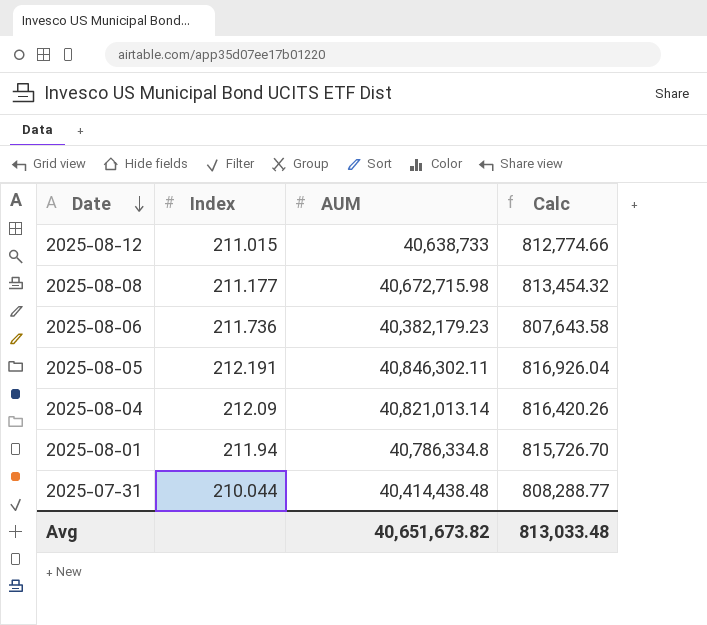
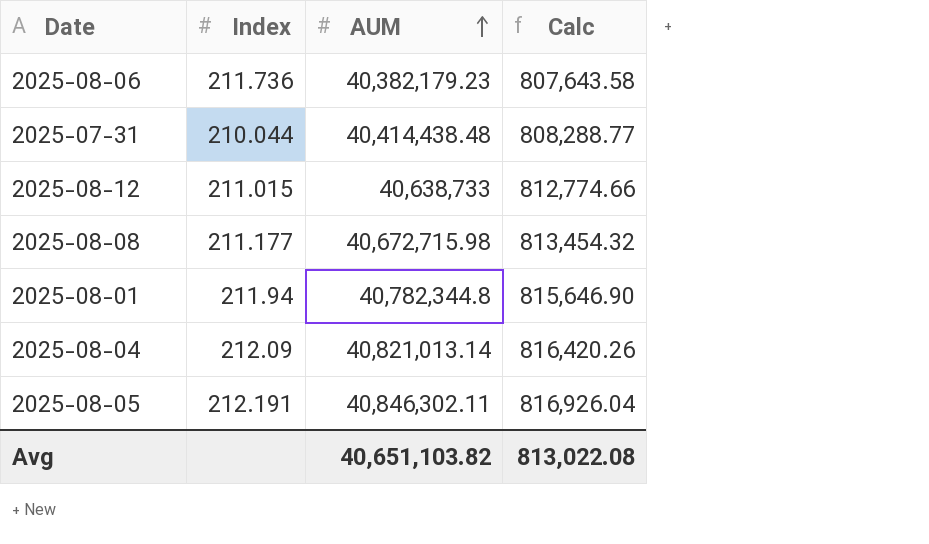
row order: Date descending -> AUM ascending
2025-08-01 | AUM: 40,786,334.8 -> 40,782,344.8
2025-08-01 | Calc: 815,726.70 -> 815,646.90
Avg | AUM: 40,651,673.82 -> 40,651,103.82
Avg | Calc: 813,033.48 -> 813,022.08

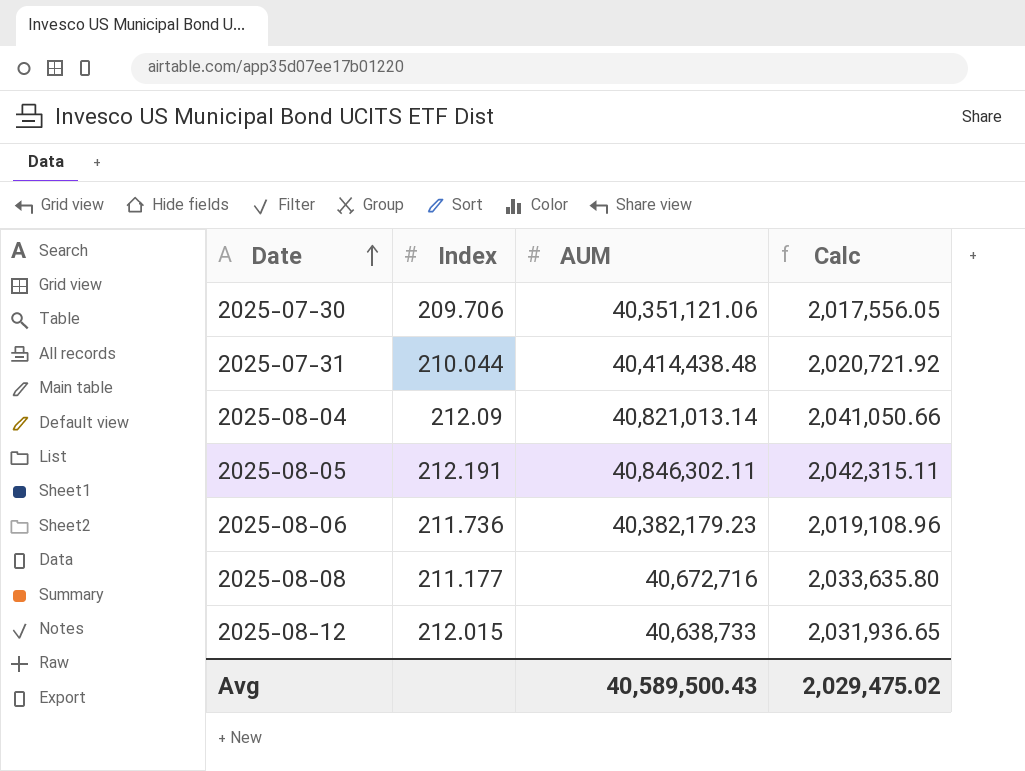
row order: AUM ascending -> Date ascending
column Calc | formula: [AUM] * 0.02 -> [AUM] * 0.05
row 2025-08-01: 211.94 | 40,782,344.8 | 815,646.90 -> none
row 2025-07-30: none -> 209.706 | 40,351,121.06 | 2,017,556.05
2025-08-08 | AUM: 40,672,715.98 -> 40,672,716
2025-08-12 | Index: 211.015 -> 212.015
Avg | AUM: 40,651,103.82 -> 40,589,500.43
Avg | Calc: 813,022.08 -> 2,029,475.02

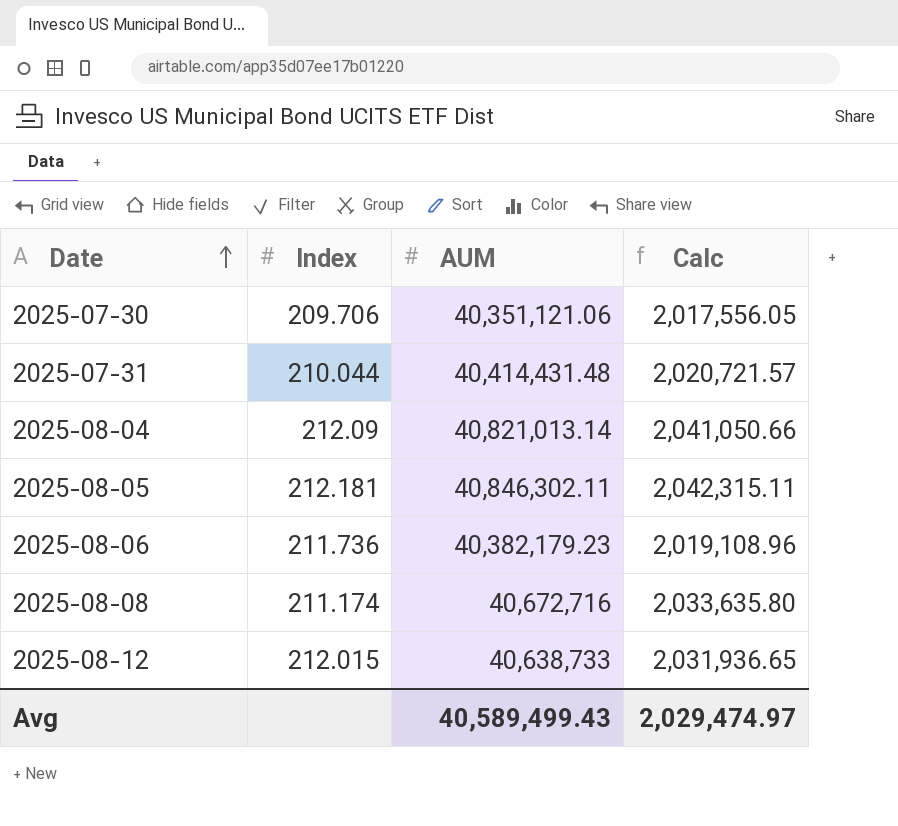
2025-07-31 | AUM: 40,414,438.48 -> 40,414,431.48
2025-07-31 | Calc: 2,020,721.92 -> 2,020,721.57
2025-08-05 | Index: 212.191 -> 212.181
2025-08-08 | Index: 211.177 -> 211.174
Avg | AUM: 40,589,500.43 -> 40,589,499.43
Avg | Calc: 2,029,475.02 -> 2,029,474.97

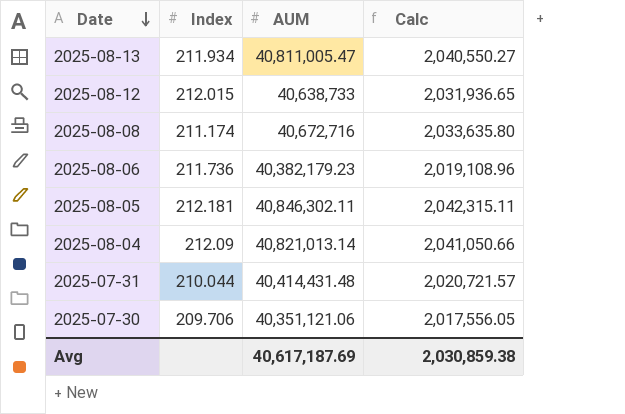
row order: Date ascending -> Date descending
row 2025-08-13: none -> 211.934 | 40,811,005.47 | 2,040,550.27
Avg | AUM: 40,589,499.43 -> 40,617,187.69
Avg | Calc: 2,029,474.97 -> 2,030,859.38

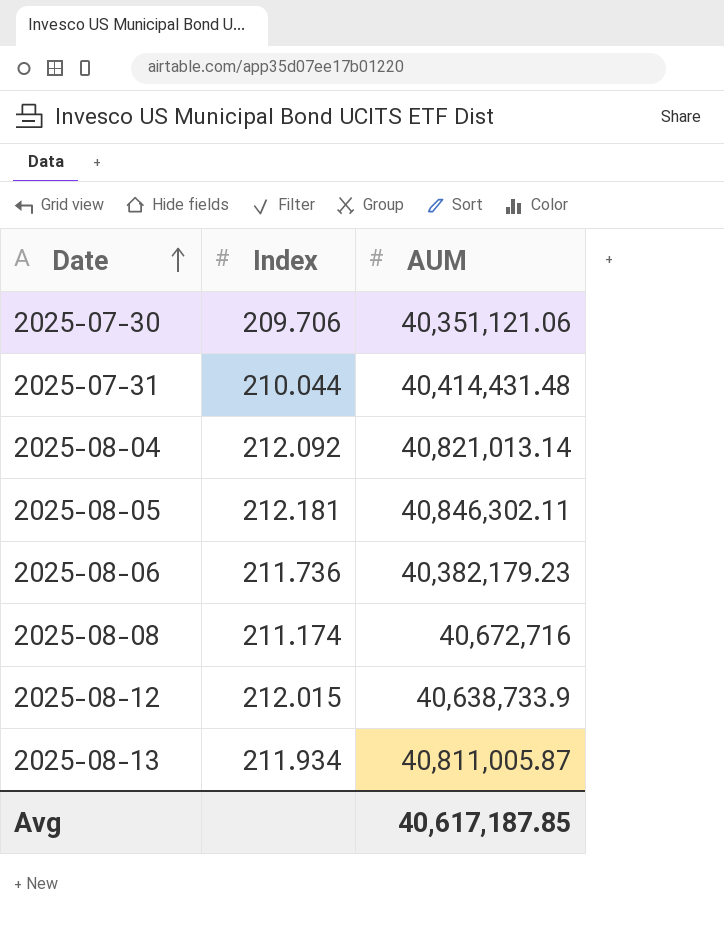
row order: Date descending -> Date ascending
column Calc | formula: [AUM] * 0.05 -> none
2025-08-04 | Index: 212.09 -> 212.092
2025-08-12 | AUM: 40,638,733 -> 40,638,733.9
2025-08-13 | AUM: 40,811,005.47 -> 40,811,005.87
Avg | AUM: 40,617,187.69 -> 40,617,187.85

